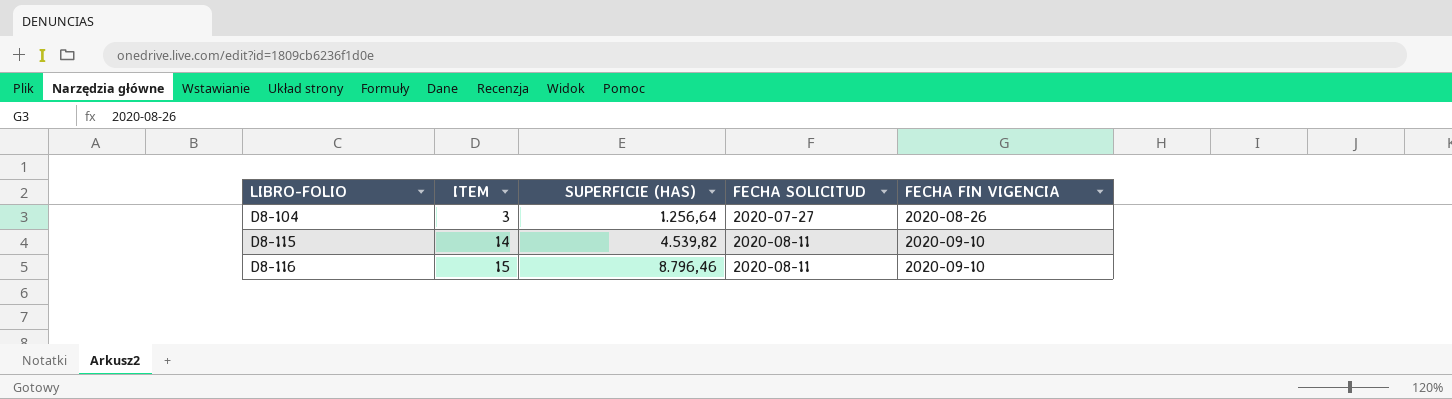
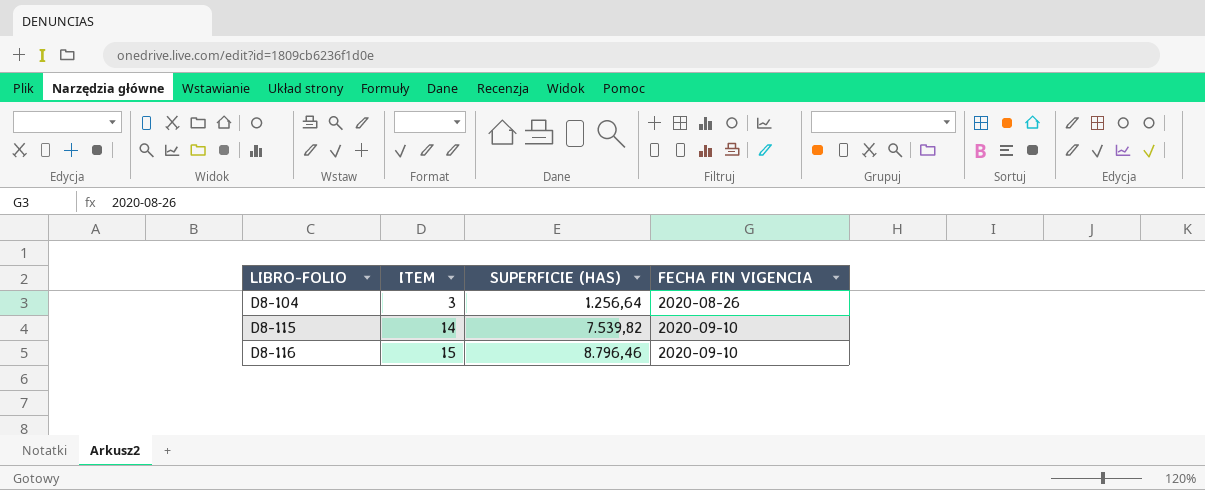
column FECHA SOLICITUD | position: 4 -> none
D8-115 | SUPERFICIE (HAS): 4.539,82 -> 7.539,82

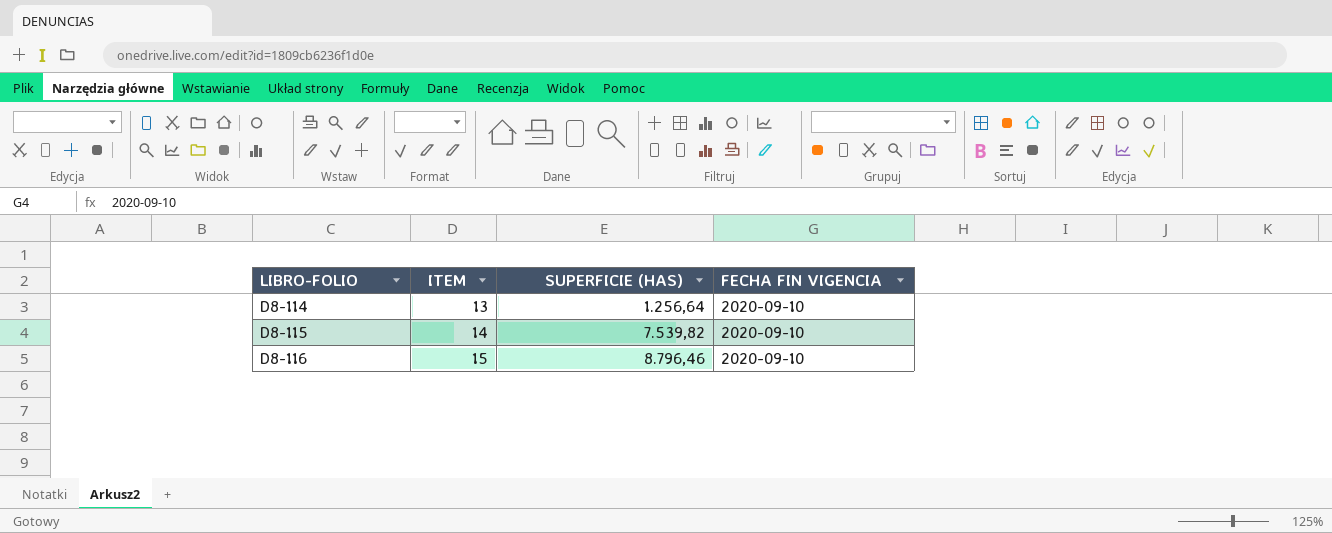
row D8-104: 3 | 1.256,64 | 2020-08-26 -> none
row D8-114: none -> 13 | 1.256,64 | 2020-09-10

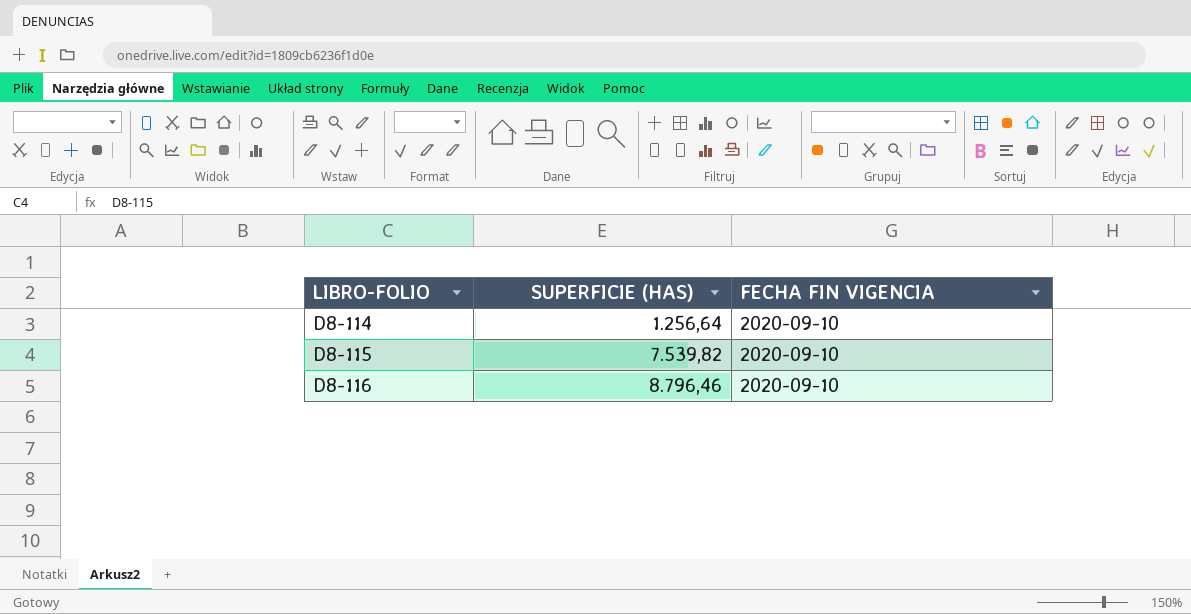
column ITEM | position: 2 -> none

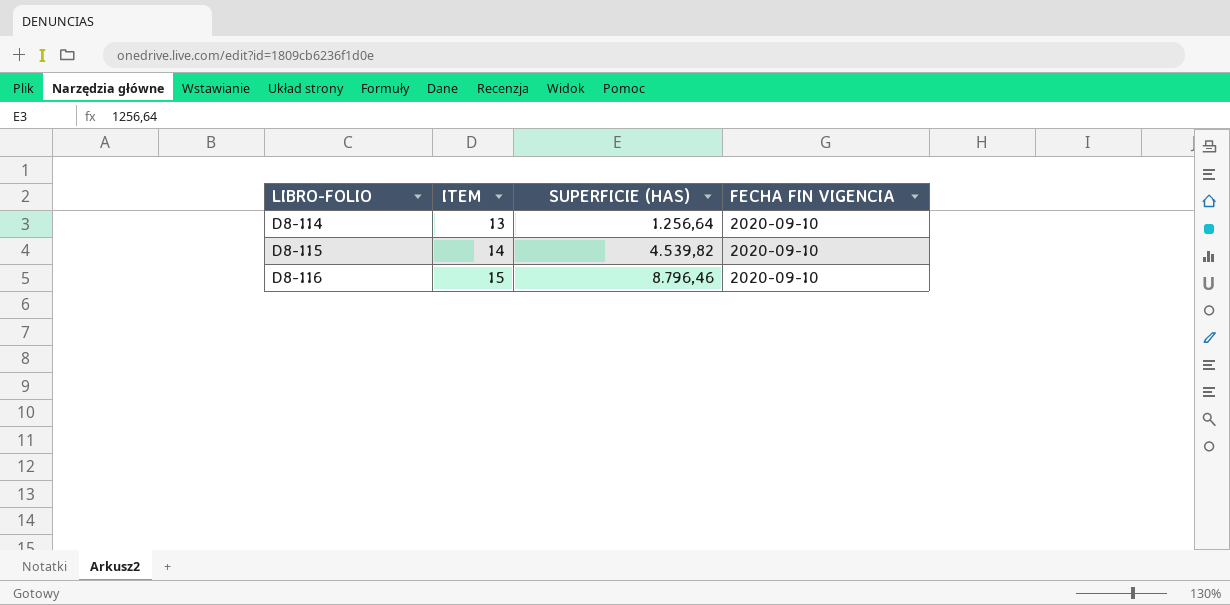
column ITEM | position: none -> 2
D8-115 | SUPERFICIE (HAS): 7.539,82 -> 4.539,82

